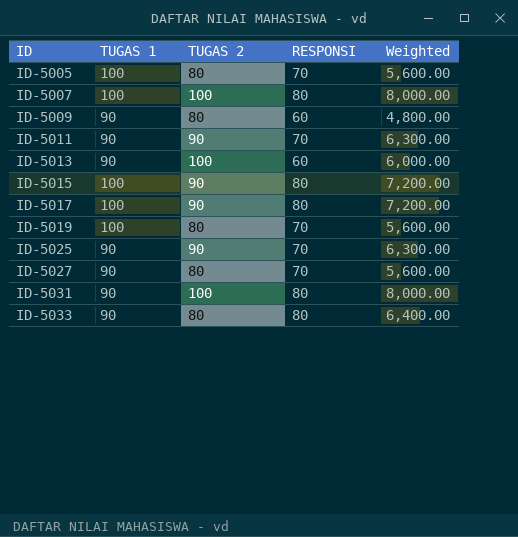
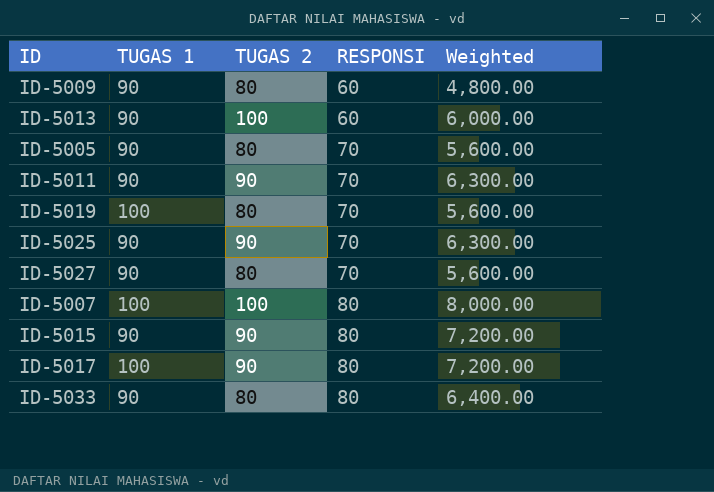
row order: ID ascending -> RESPONSI ascending
row ID-5031: 90 | 100 | 80 | 8,000.00 -> none
ID-5005 | TUGAS 1: 100 -> 90
ID-5015 | TUGAS 1: 100 -> 90

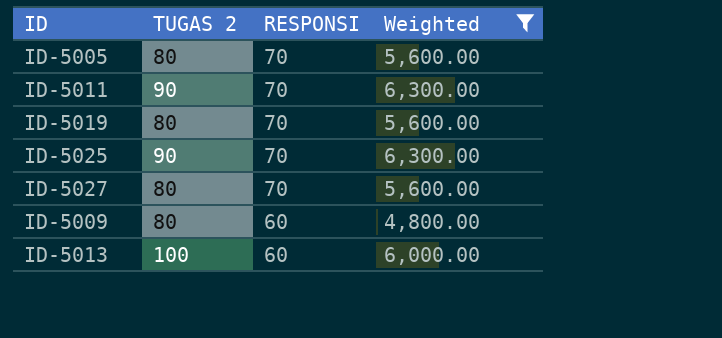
filter: none -> Weighted <= 6,300.00
row order: RESPONSI ascending -> RESPONSI descending
column TUGAS 1 | position: 2 -> none

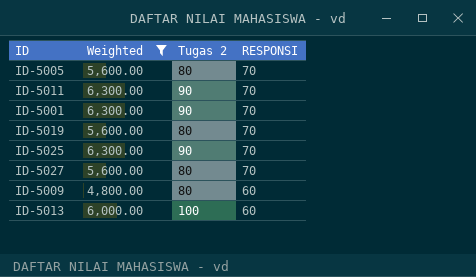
column Weighted | position: 4 -> 2
column name: TUGAS 2 -> Tugas 2
row ID-5001: none -> 6,300.00 | 90 | 70

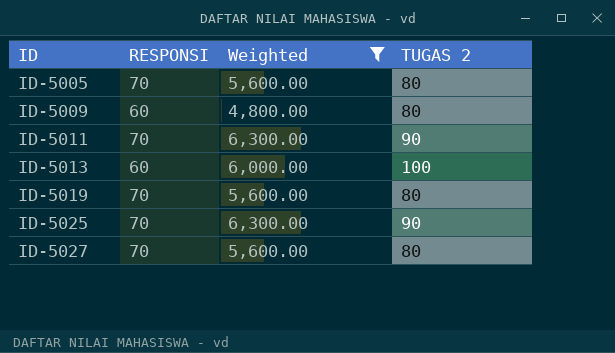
row order: RESPONSI descending -> ID ascending
column RESPONSI | position: 4 -> 2
column name: Tugas 2 -> TUGAS 2
row ID-5001: 6,300.00 | 90 | 70 -> none

